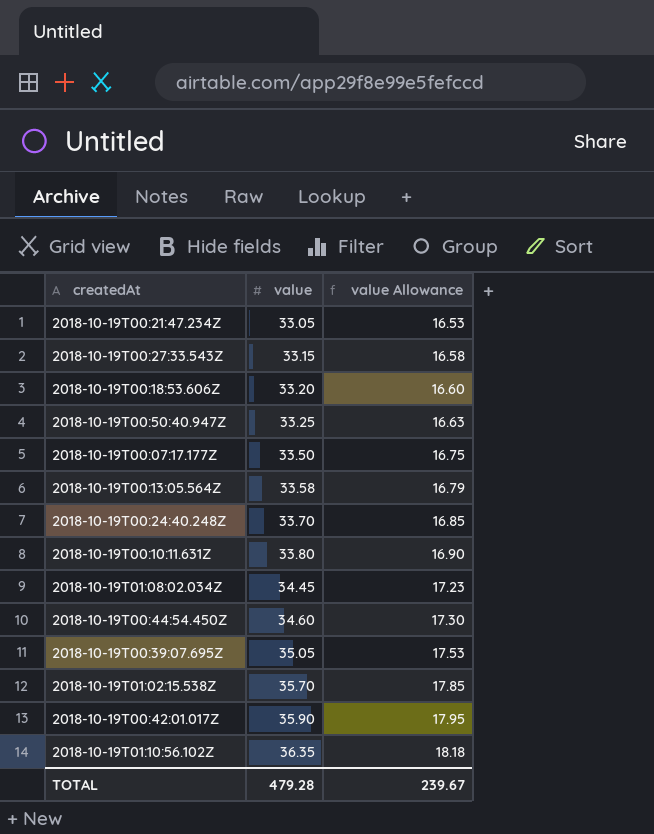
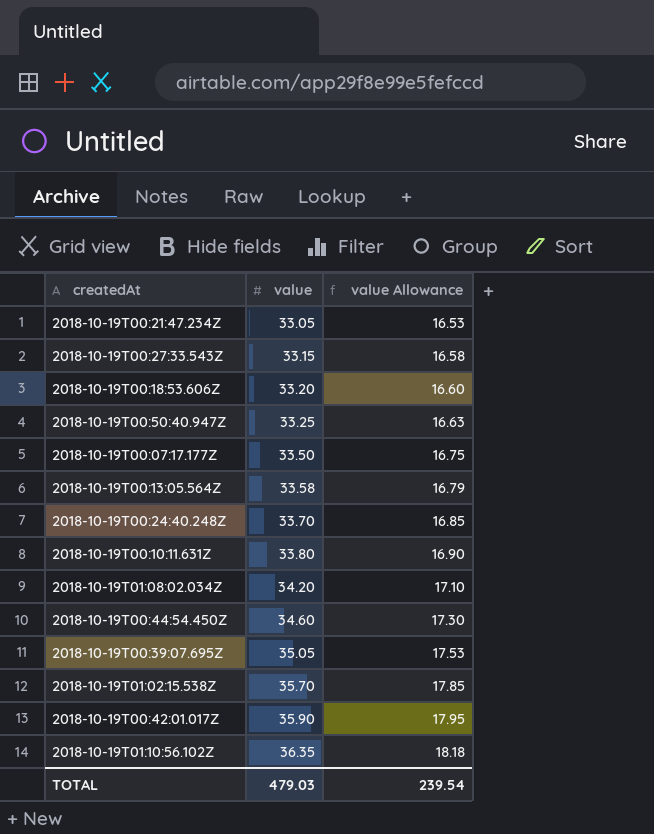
2018-10-19T01:08:02.034Z | value: 34.45 -> 34.20
2018-10-19T01:08:02.034Z | value Allowance: 17.23 -> 17.10
TOTAL | value: 479.28 -> 479.03
TOTAL | value Allowance: 239.67 -> 239.54

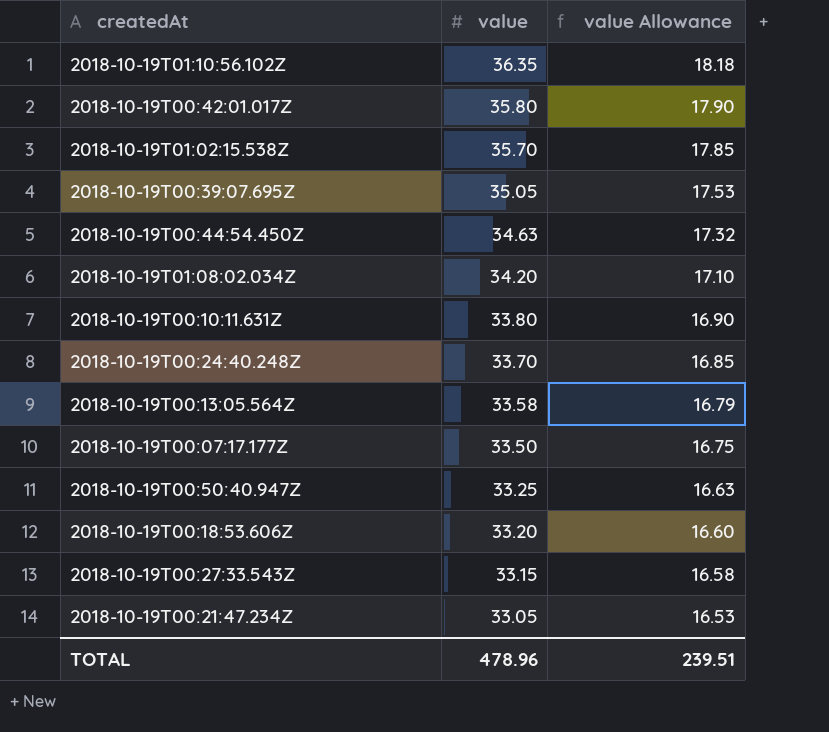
row order: value ascending -> value descending
2018-10-19T00:42:01.017Z | value: 35.90 -> 35.80
2018-10-19T00:42:01.017Z | value Allowance: 17.95 -> 17.90
2018-10-19T00:44:54.450Z | value: 34.60 -> 34.63
2018-10-19T00:44:54.450Z | value Allowance: 17.30 -> 17.32
TOTAL | value: 479.03 -> 478.96
TOTAL | value Allowance: 239.54 -> 239.51

